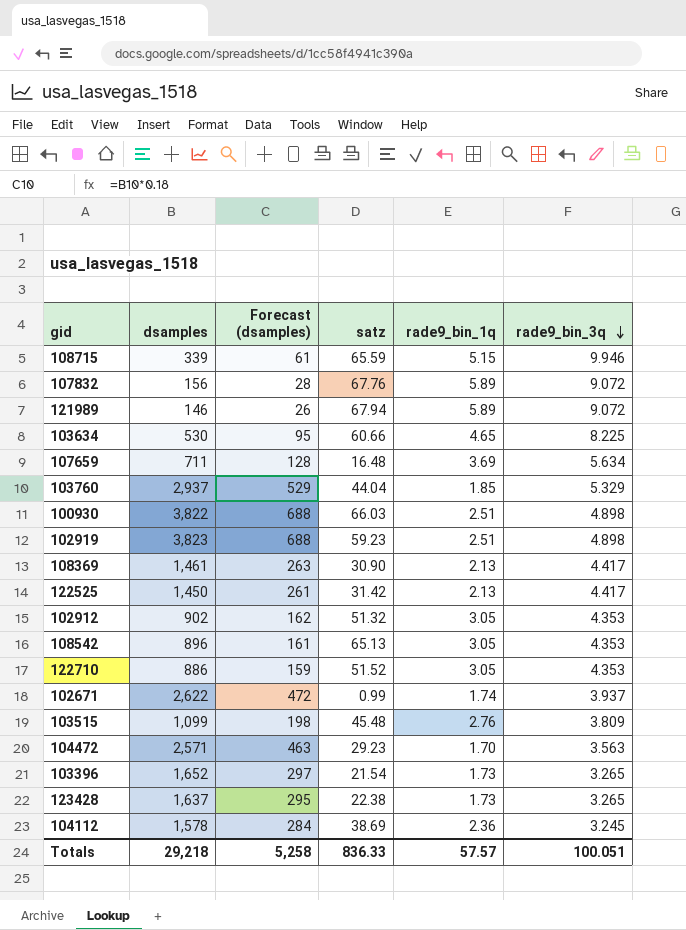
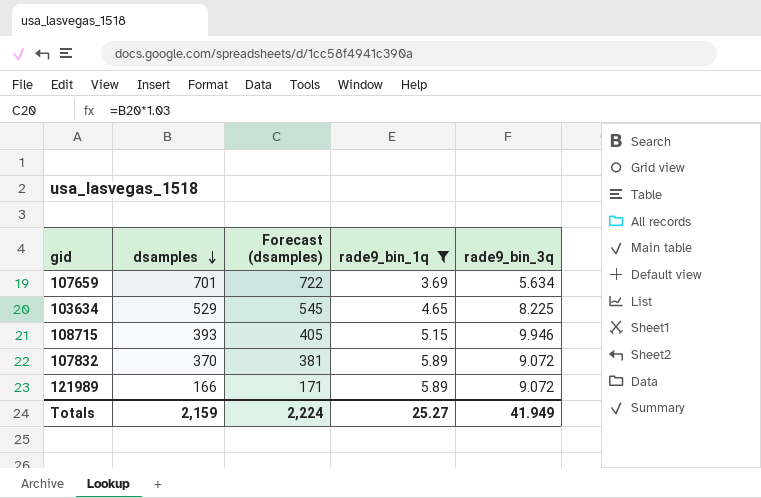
filter: none -> rade9_bin_1q >= 3.69
row order: rade9_bin_3q descending -> dsamples descending
column satz | position: 4 -> none
column Forecast (dsamples) | formula: [dsamples] * 0.18 -> [dsamples] * 1.03
107659 | dsamples: 711 -> 701
103634 | dsamples: 530 -> 529
108715 | dsamples: 339 -> 393
107832 | dsamples: 156 -> 370
121989 | dsamples: 146 -> 166
Totals | dsamples: 29,218 -> 2,159
Totals | Forecast (dsamples): 5,258 -> 2,224
Totals | rade9_bin_1q: 57.57 -> 25.27
Totals | rade9_bin_3q: 100.051 -> 41.949

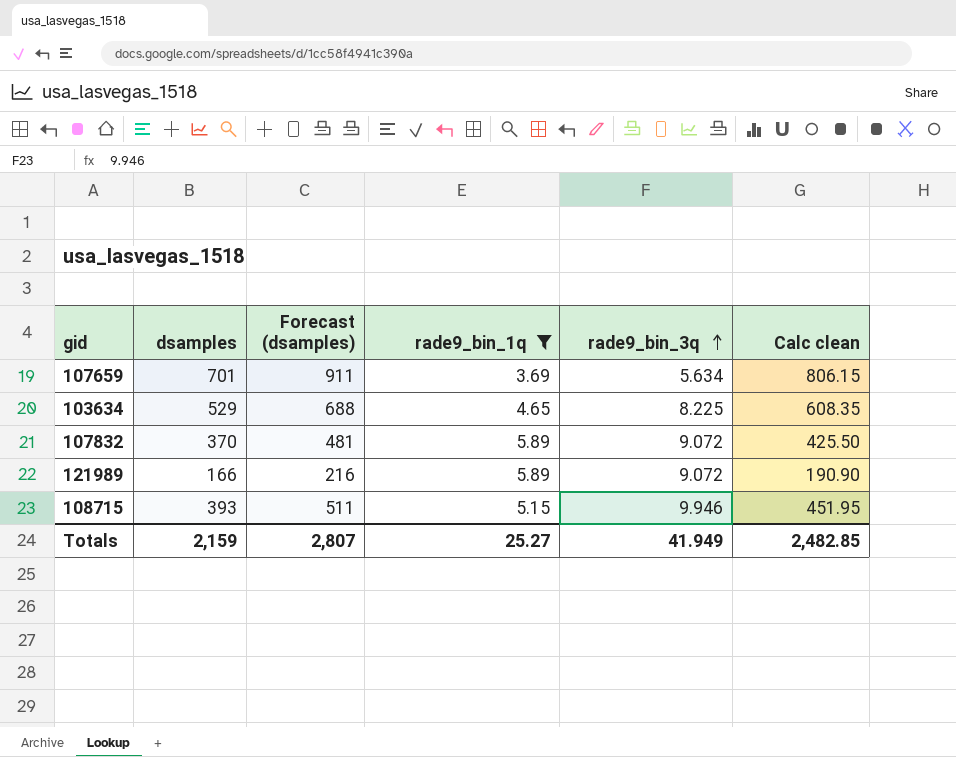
row order: dsamples descending -> rade9_bin_3q ascending
column Forecast (dsamples) | formula: [dsamples] * 1.03 -> [dsamples] * 1.3
column Calc clean | formula: none -> [dsamples] * 1.15
Totals | Forecast (dsamples): 2,224 -> 2,807

